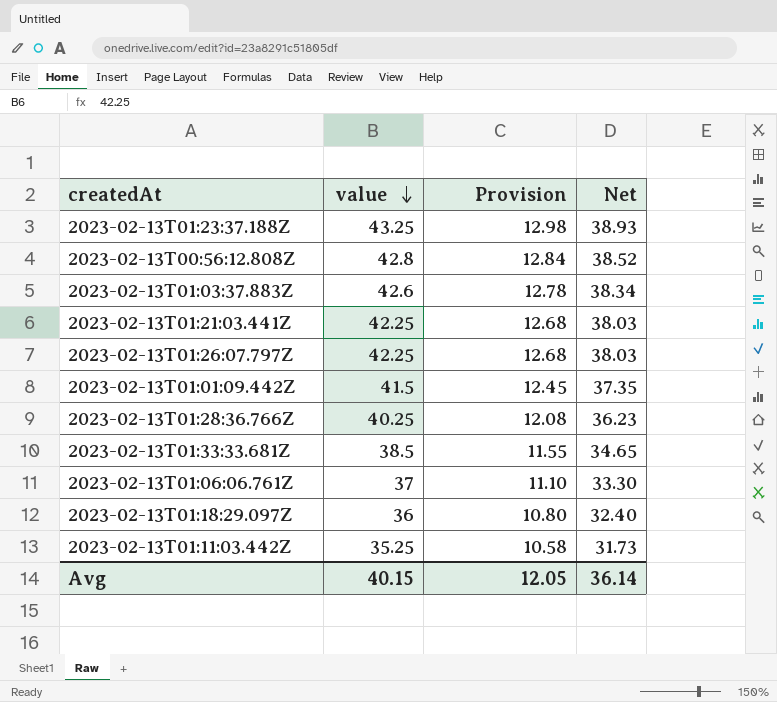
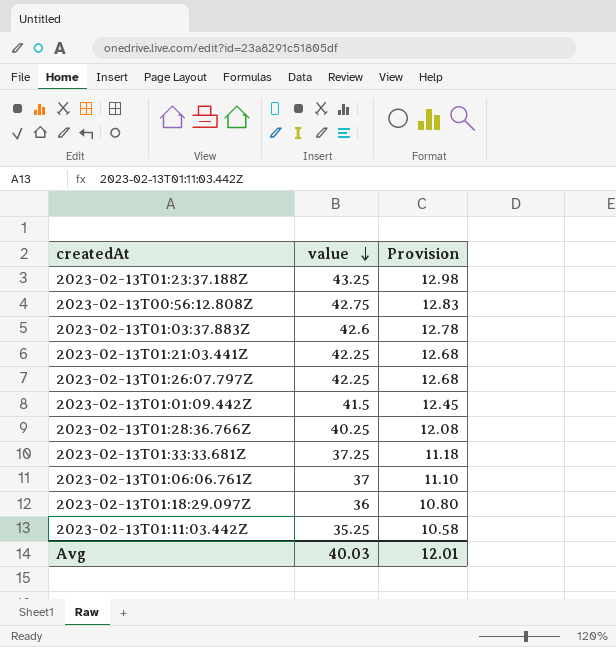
column Net | formula: [value] * 0.9 -> none
2023-02-13T00:56:12.808Z | value: 42.8 -> 42.75
2023-02-13T00:56:12.808Z | Provision: 12.84 -> 12.83
2023-02-13T01:33:33.681Z | value: 38.5 -> 37.25
2023-02-13T01:33:33.681Z | Provision: 11.55 -> 11.18
Avg | value: 40.15 -> 40.03
Avg | Provision: 12.05 -> 12.01

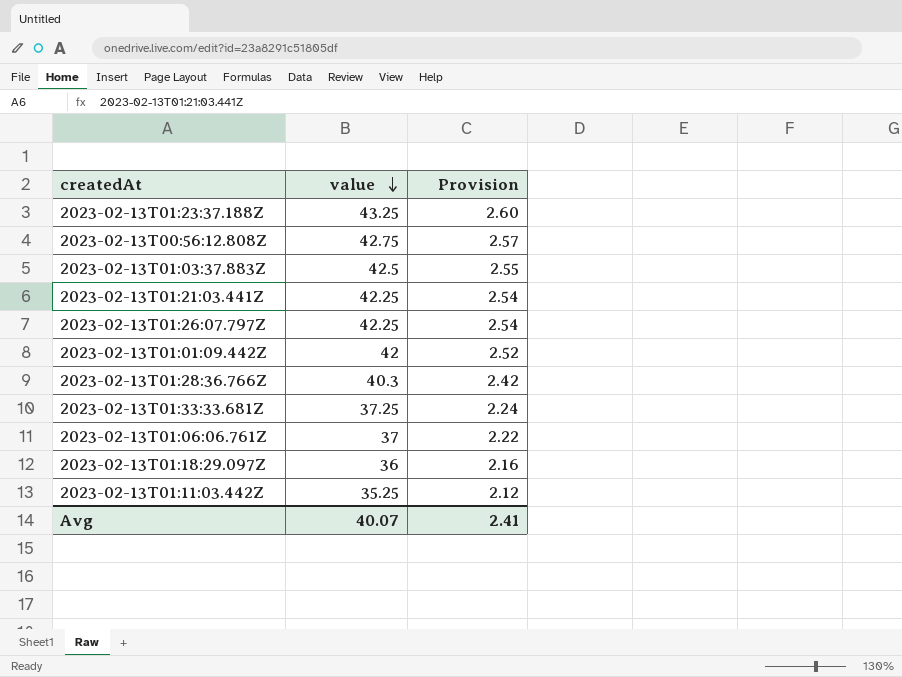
column Provision | formula: [value] * 0.3 -> [value] * 0.06
2023-02-13T01:03:37.883Z | value: 42.6 -> 42.5
2023-02-13T01:01:09.442Z | value: 41.5 -> 42
2023-02-13T01:28:36.766Z | value: 40.25 -> 40.3
Avg | value: 40.03 -> 40.07
Avg | Provision: 12.01 -> 2.41

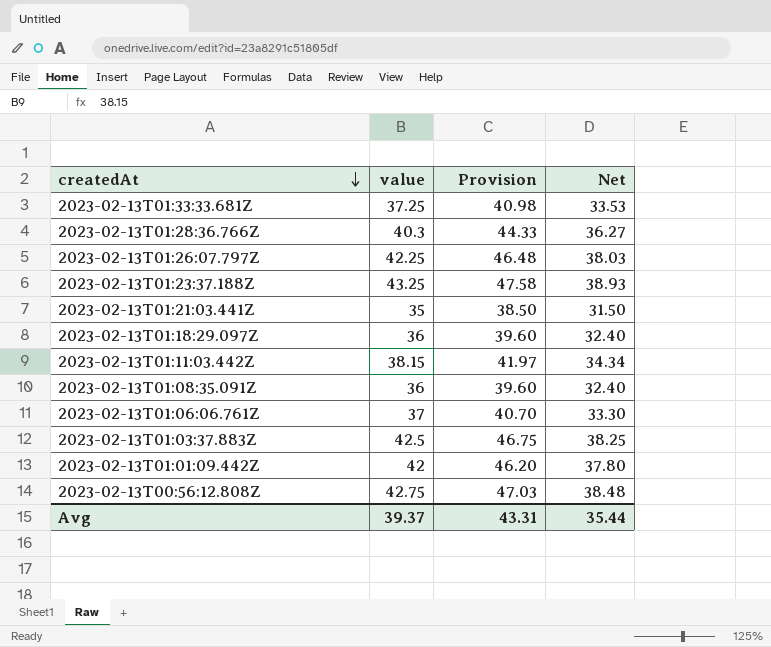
row order: value descending -> createdAt descending
column Provision | formula: [value] * 0.06 -> [value] * 1.1
column Net | formula: none -> [value] * 0.9
2023-02-13T01:21:03.441Z | value: 42.25 -> 35
2023-02-13T01:11:03.442Z | value: 35.25 -> 38.15
row 2023-02-13T01:08:35.091Z: none -> 36 | 39.60 | 32.40
Avg | value: 40.07 -> 39.37
Avg | Provision: 2.41 -> 43.31

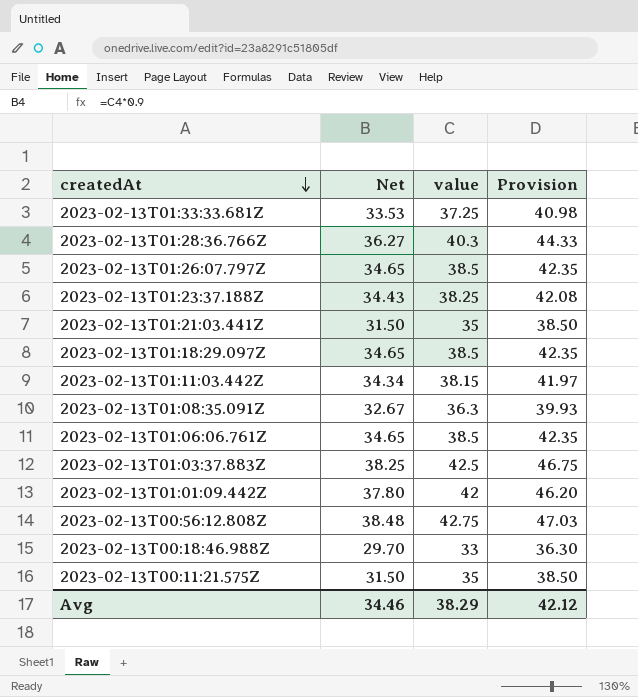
column Net | position: 4 -> 2
2023-02-13T01:26:07.797Z | Net: 38.03 -> 34.65
2023-02-13T01:26:07.797Z | value: 42.25 -> 38.5
2023-02-13T01:26:07.797Z | Provision: 46.48 -> 42.35
2023-02-13T01:23:37.188Z | Net: 38.93 -> 34.43
2023-02-13T01:23:37.188Z | value: 43.25 -> 38.25
2023-02-13T01:23:37.188Z | Provision: 47.58 -> 42.08
2023-02-13T01:18:29.097Z | Net: 32.40 -> 34.65
2023-02-13T01:18:29.097Z | value: 36 -> 38.5
2023-02-13T01:18:29.097Z | Provision: 39.60 -> 42.35
2023-02-13T01:08:35.091Z | Net: 32.40 -> 32.67
2023-02-13T01:08:35.091Z | value: 36 -> 36.3
2023-02-13T01:08:35.091Z | Provision: 39.60 -> 39.93
2023-02-13T01:06:06.761Z | Net: 33.30 -> 34.65
2023-02-13T01:06:06.761Z | value: 37 -> 38.5
2023-02-13T01:06:06.761Z | Provision: 40.70 -> 42.35
row 2023-02-13T00:18:46.988Z: none -> 29.70 | 33 | 36.30
row 2023-02-13T00:11:21.575Z: none -> 31.50 | 35 | 38.50
Avg | Net: 35.44 -> 34.46
Avg | value: 39.37 -> 38.29
Avg | Provision: 43.31 -> 42.12

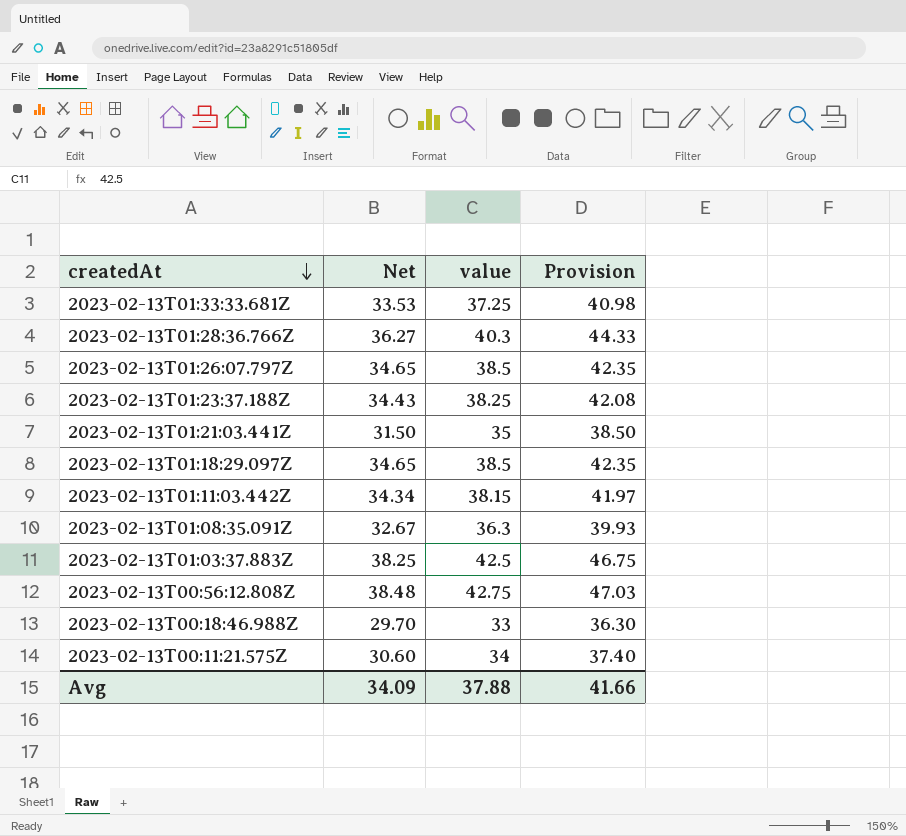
row 2023-02-13T01:06:06.761Z: 34.65 | 38.5 | 42.35 -> none
row 2023-02-13T01:01:09.442Z: 37.80 | 42 | 46.20 -> none
2023-02-13T00:11:21.575Z | Net: 31.50 -> 30.60
2023-02-13T00:11:21.575Z | value: 35 -> 34
2023-02-13T00:11:21.575Z | Provision: 38.50 -> 37.40
Avg | Net: 34.46 -> 34.09
Avg | value: 38.29 -> 37.88
Avg | Provision: 42.12 -> 41.66

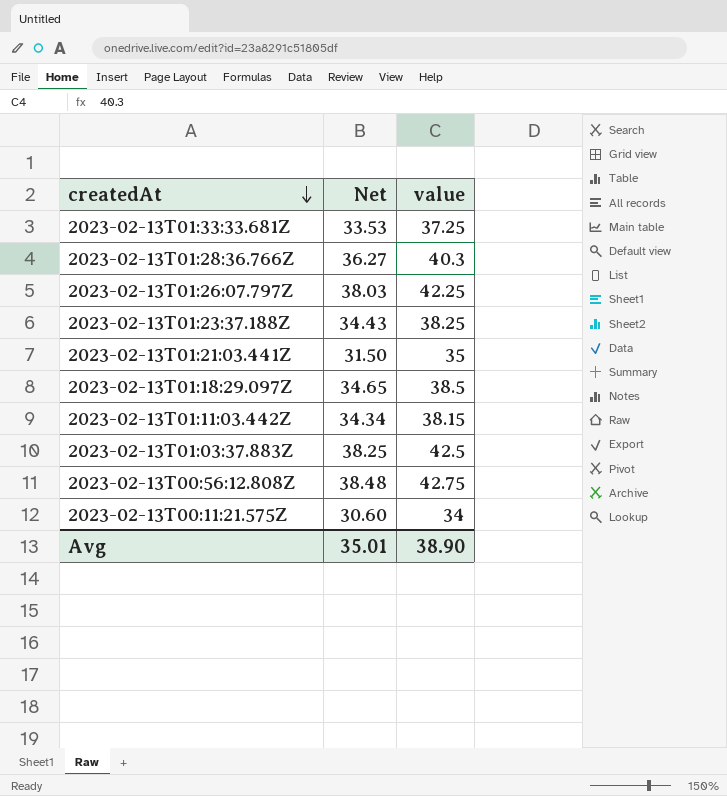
column Provision | formula: [value] * 1.1 -> none
row 2023-02-13T01:08:35.091Z: 32.67 | 36.3 | 39.93 -> none
row 2023-02-13T00:18:46.988Z: 29.70 | 33 | 36.30 -> none
2023-02-13T01:26:07.797Z | Net: 34.65 -> 38.03
2023-02-13T01:26:07.797Z | value: 38.5 -> 42.25
Avg | Net: 34.09 -> 35.01
Avg | value: 37.88 -> 38.90

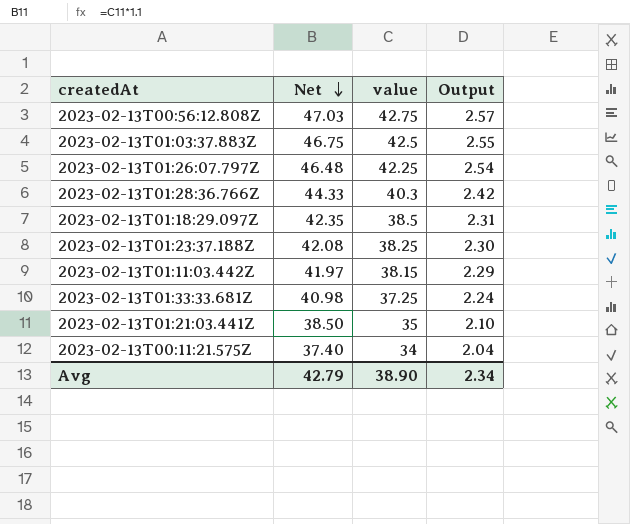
row order: createdAt descending -> Net descending
column Net | formula: [value] * 0.9 -> [value] * 1.1
column Output | formula: none -> [value] * 0.06
Avg | Net: 35.01 -> 42.79

